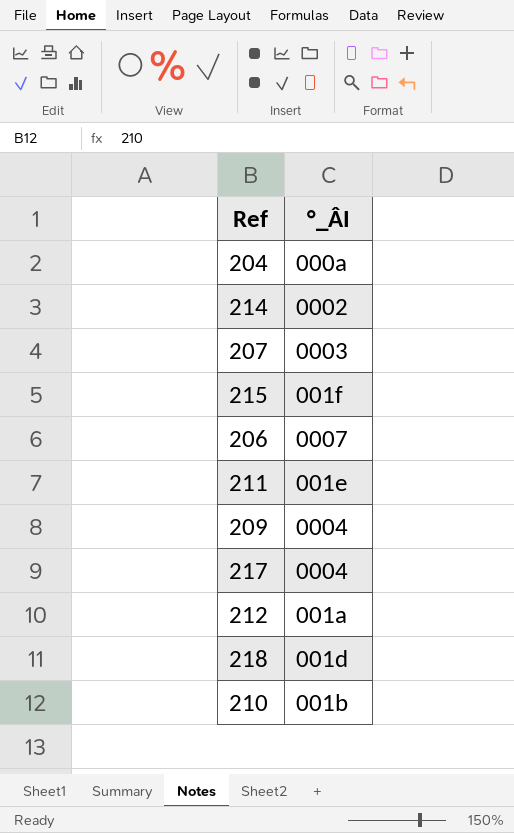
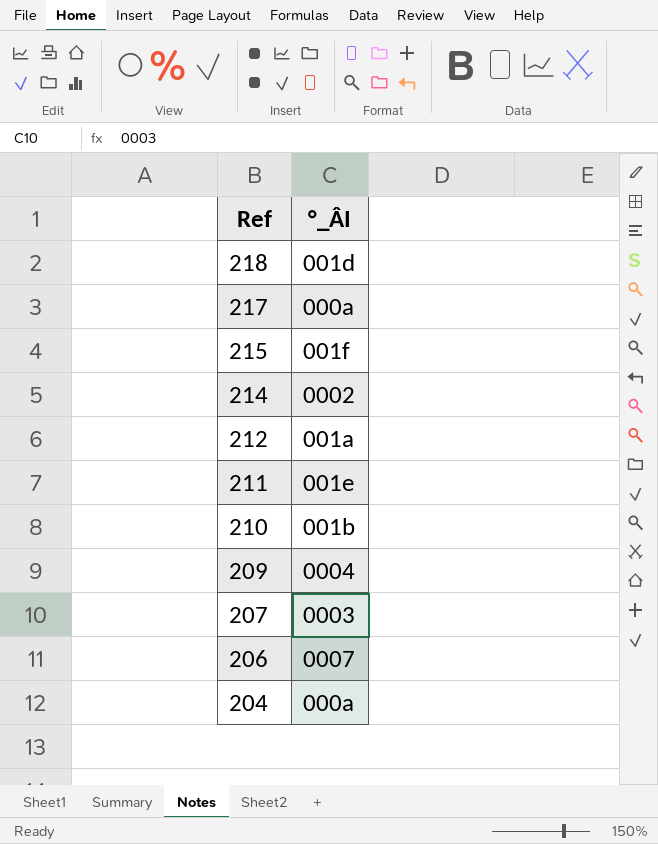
row order: none -> Ref descending
217 | °_ÂI: 0004 -> 000a

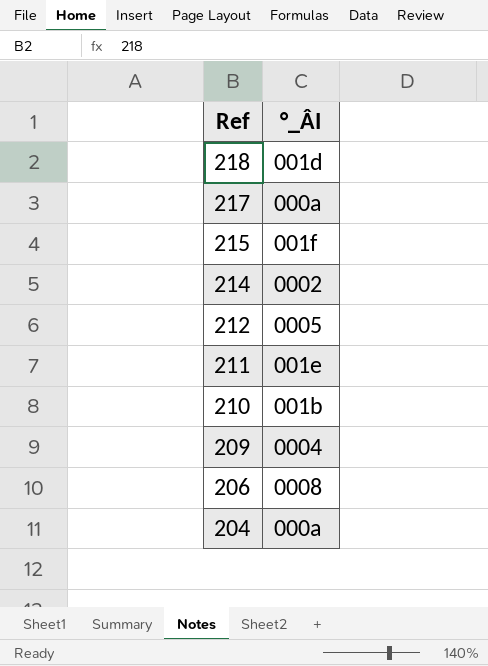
row 207: 0003 -> none
212 | °_ÂI: 001a -> 0005
206 | °_ÂI: 0007 -> 0008

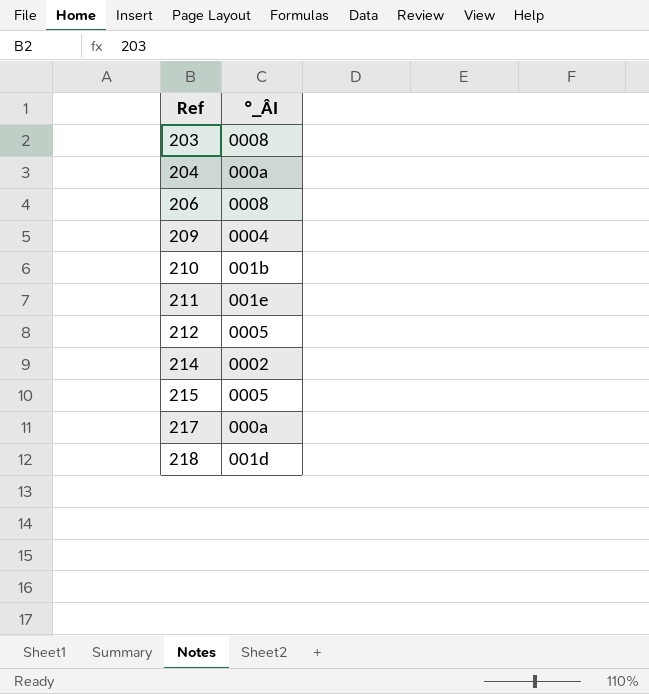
row order: Ref descending -> Ref ascending
row 203: none -> 0008
215 | °_ÂI: 001f -> 0005

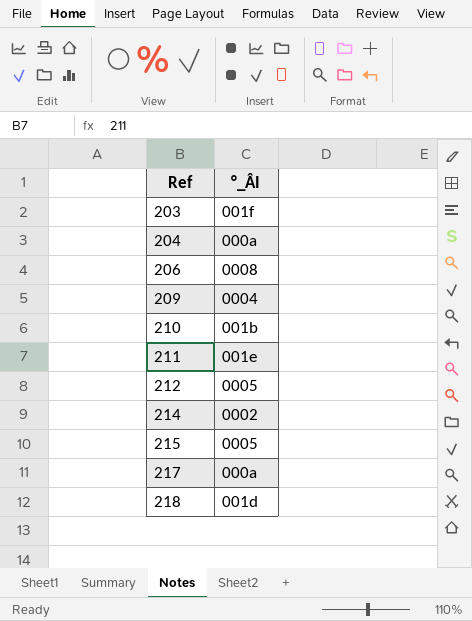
203 | °_ÂI: 0008 -> 001f

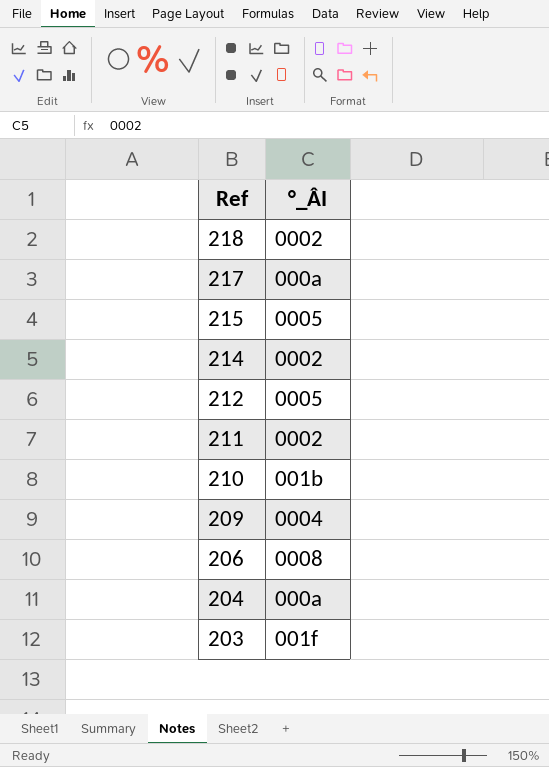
row order: Ref ascending -> Ref descending
218 | °_ÂI: 001d -> 0002
211 | °_ÂI: 001e -> 0002

